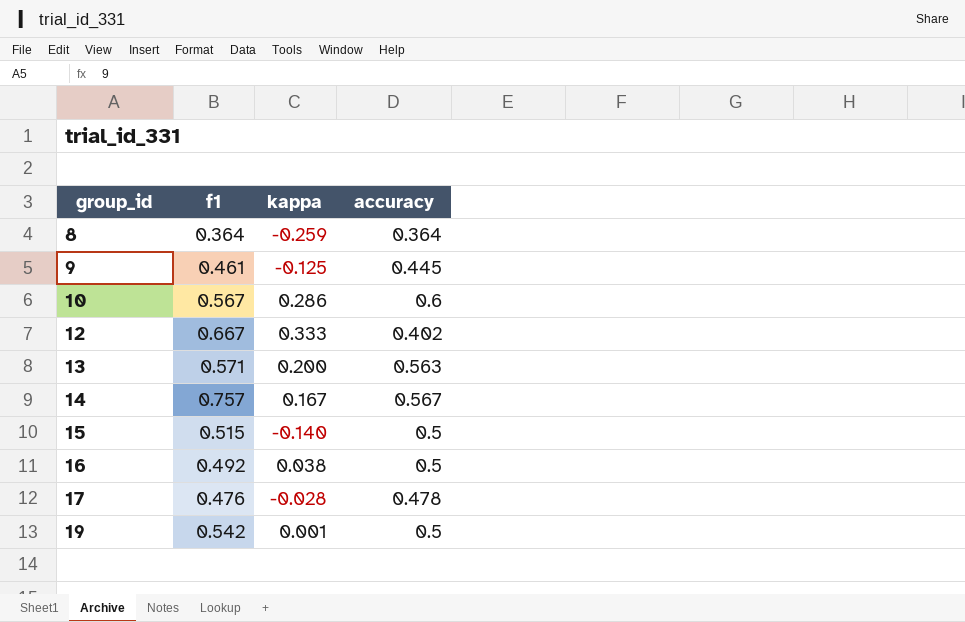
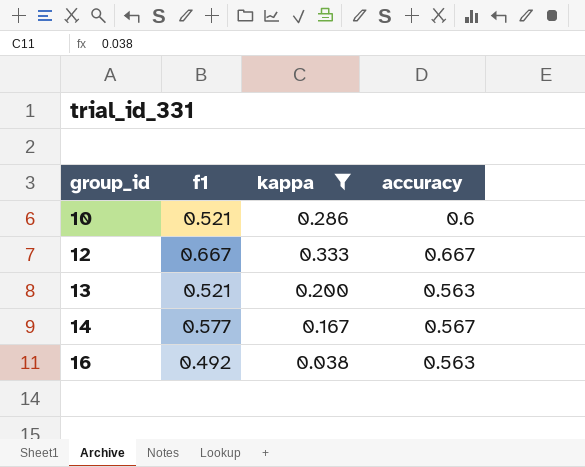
filter: none -> kappa >= 0.038
10 | f1: 0.567 -> 0.521
12 | accuracy: 0.402 -> 0.667
13 | f1: 0.571 -> 0.521
14 | f1: 0.757 -> 0.577
16 | accuracy: 0.5 -> 0.563

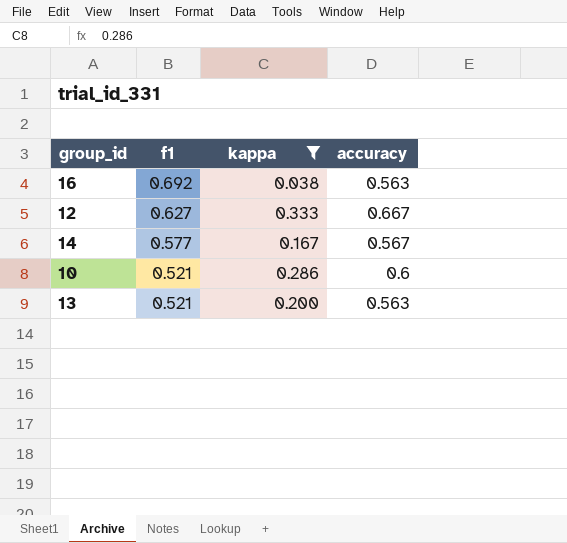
row order: group_id ascending -> f1 descending
16 | f1: 0.492 -> 0.692
12 | f1: 0.667 -> 0.627

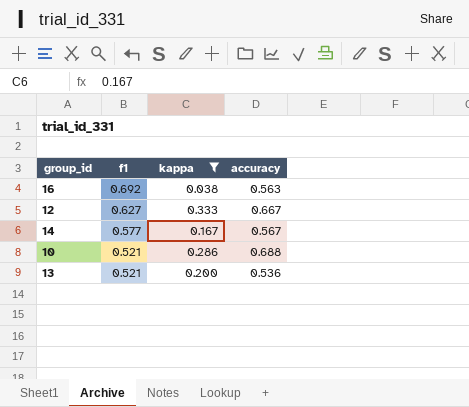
10 | accuracy: 0.6 -> 0.688
13 | accuracy: 0.563 -> 0.536

